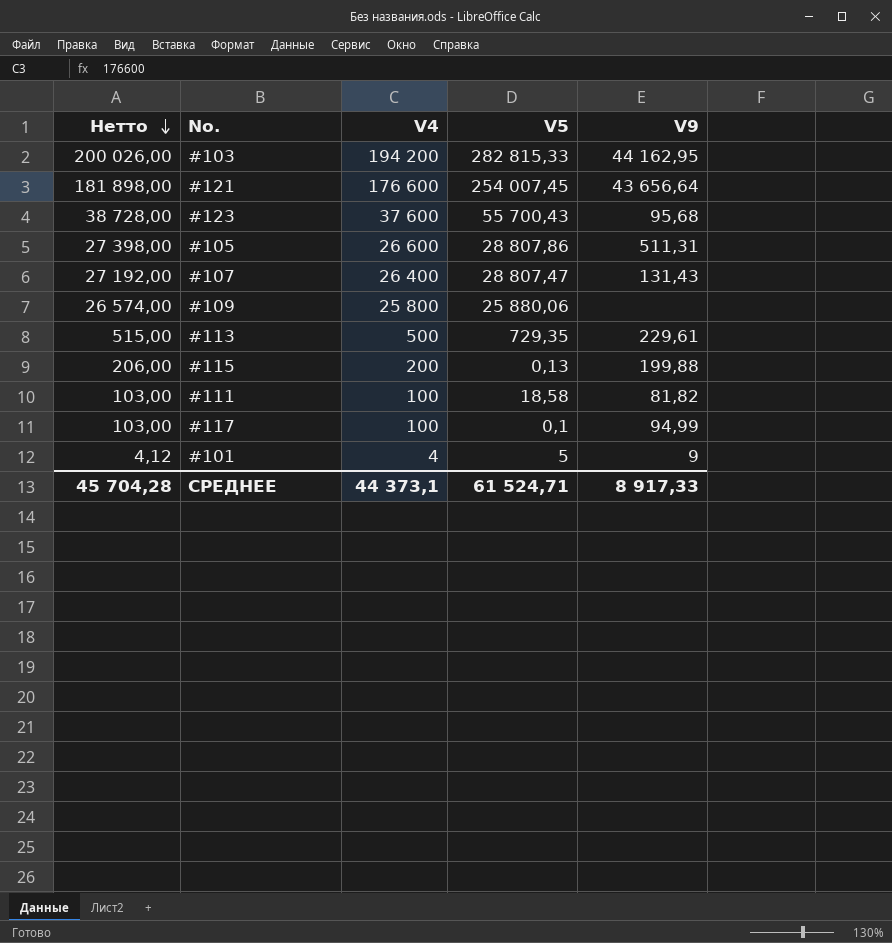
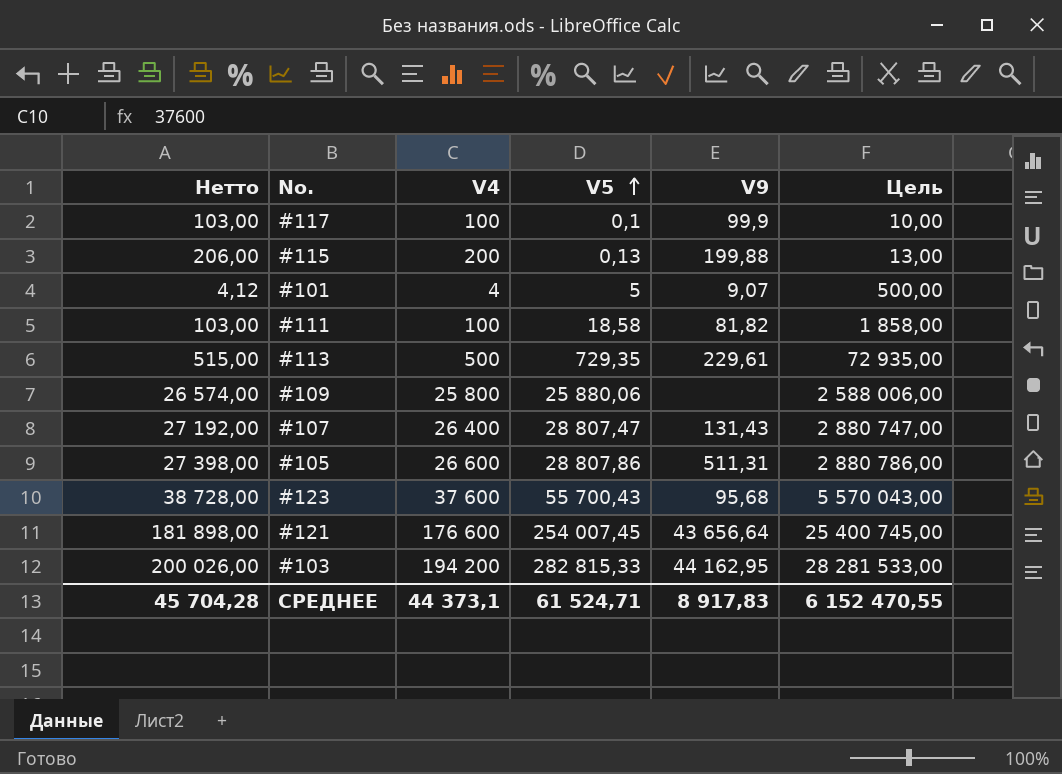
row order: Нетто descending -> V5 ascending
column Цель | formula: none -> [V5] * 100
#117 | V9: 94,99 -> 99,9
#101 | V9: 9 -> 9,07
СРЕДНЕЕ | V9: 8 917,33 -> 8 917,83

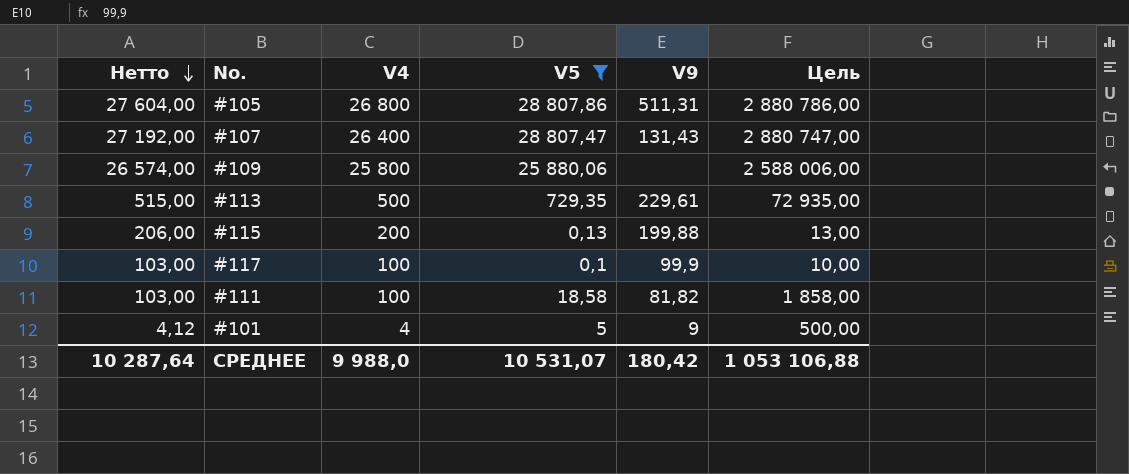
filter: none -> V5 <= 28 807,86
row order: V5 ascending -> Нетто descending
#105 | Нетто: 27 398,00 -> 27 604,00
#105 | V4: 26 600 -> 26 800
#101 | V9: 9,07 -> 9
СРЕДНЕЕ | Нетто: 45 704,28 -> 10 287,64
СРЕДНЕЕ | V4: 44 373,1 -> 9 988,0
СРЕДНЕЕ | V5: 61 524,71 -> 10 531,07
СРЕДНЕЕ | V9: 8 917,83 -> 180,42
СРЕДНЕЕ | Цель: 6 152 470,55 -> 1 053 106,88

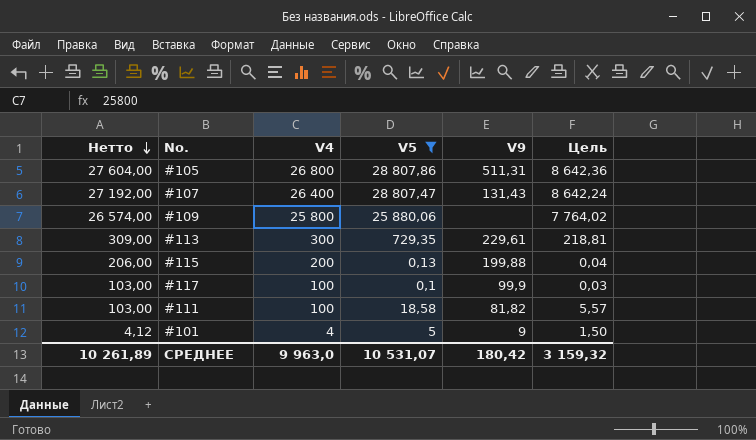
column Цель | formula: [V5] * 100 -> [V5] * 0,3
#113 | Нетто: 515,00 -> 309,00
#113 | V4: 500 -> 300
СРЕДНЕЕ | Нетто: 10 287,64 -> 10 261,89
СРЕДНЕЕ | V4: 9 988,0 -> 9 963,0
СРЕДНЕЕ | Цель: 1 053 106,88 -> 3 159,32

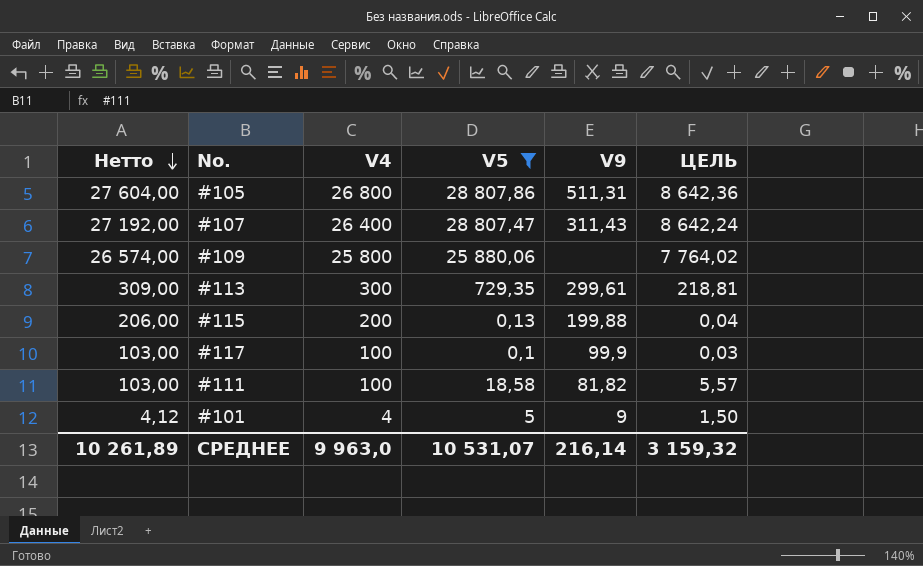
column name: Цель -> ЦЕЛЬ
#107 | V9: 131,43 -> 311,43
#113 | V9: 229,61 -> 299,61
СРЕДНЕЕ | V9: 180,42 -> 216,14

